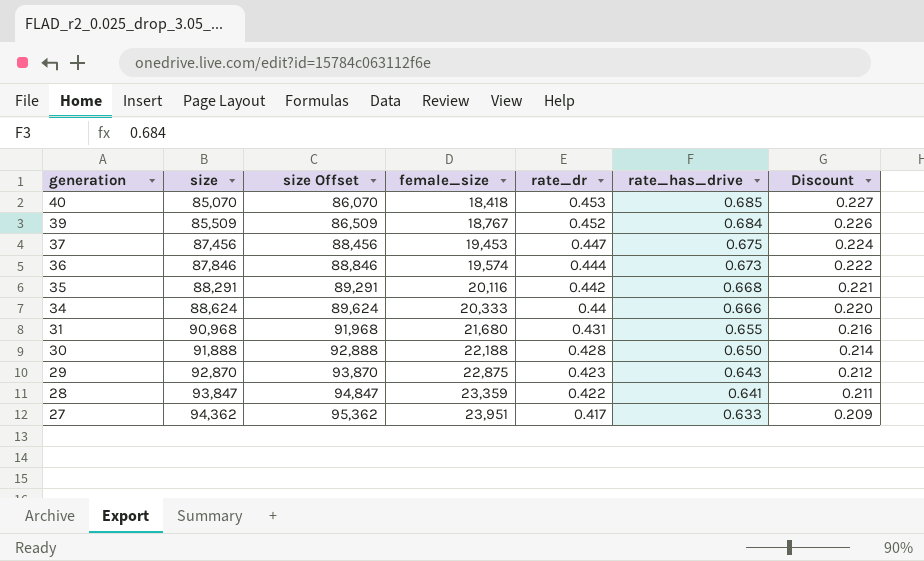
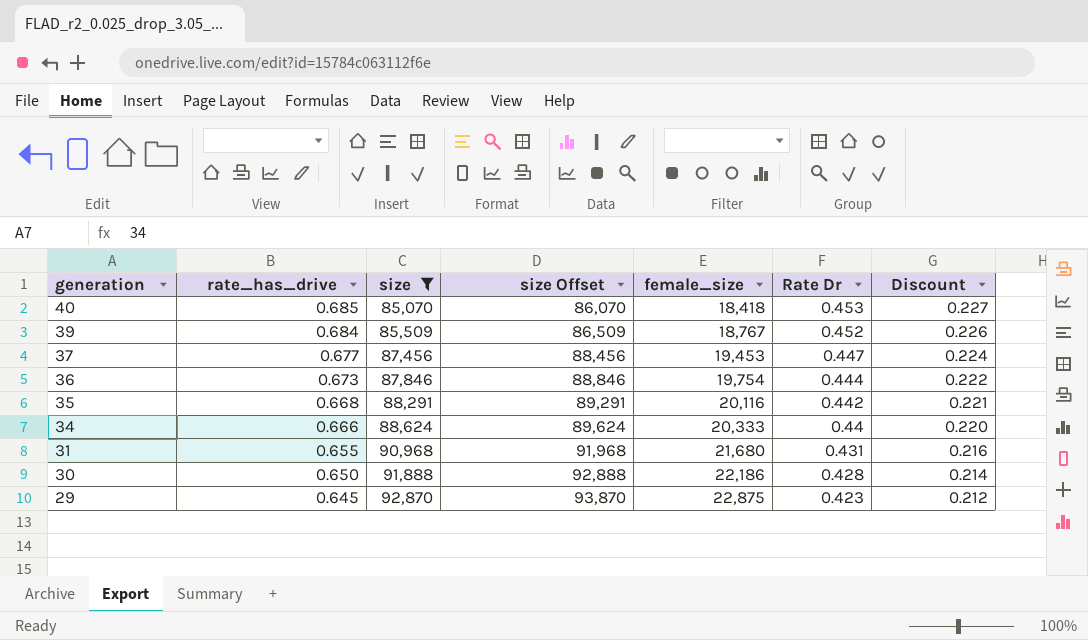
filter: none -> size <= 92,870
column rate_has_drive | position: 6 -> 2
column name: rate_dr -> Rate Dr
37 | rate_has_drive: 0.675 -> 0.677
36 | female_size: 19,574 -> 19,754
30 | female_size: 22,188 -> 22,186
29 | rate_has_drive: 0.643 -> 0.645

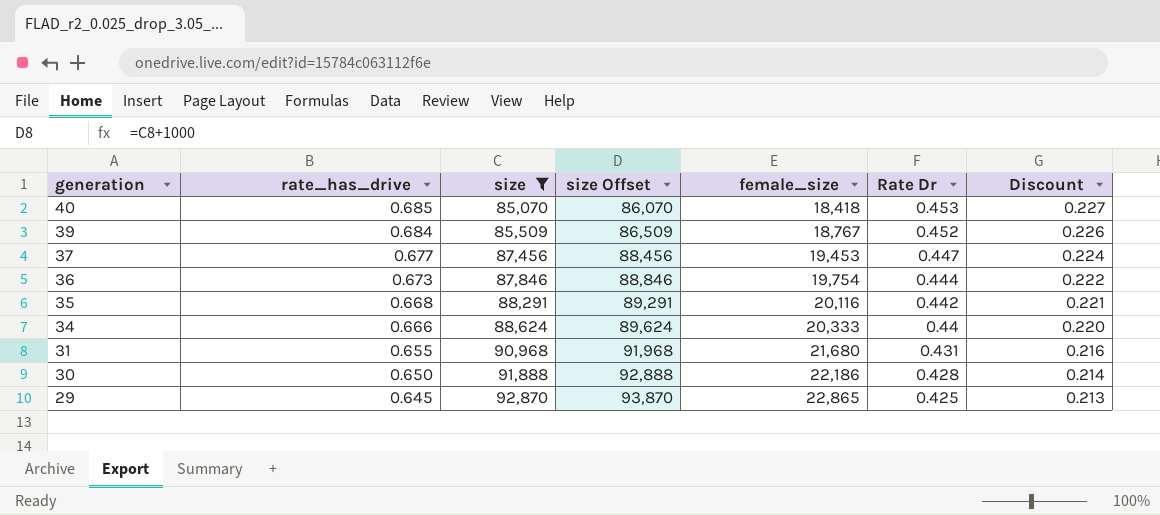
29 | female_size: 22,875 -> 22,865
29 | Rate Dr: 0.423 -> 0.425
29 | Discount: 0.212 -> 0.213

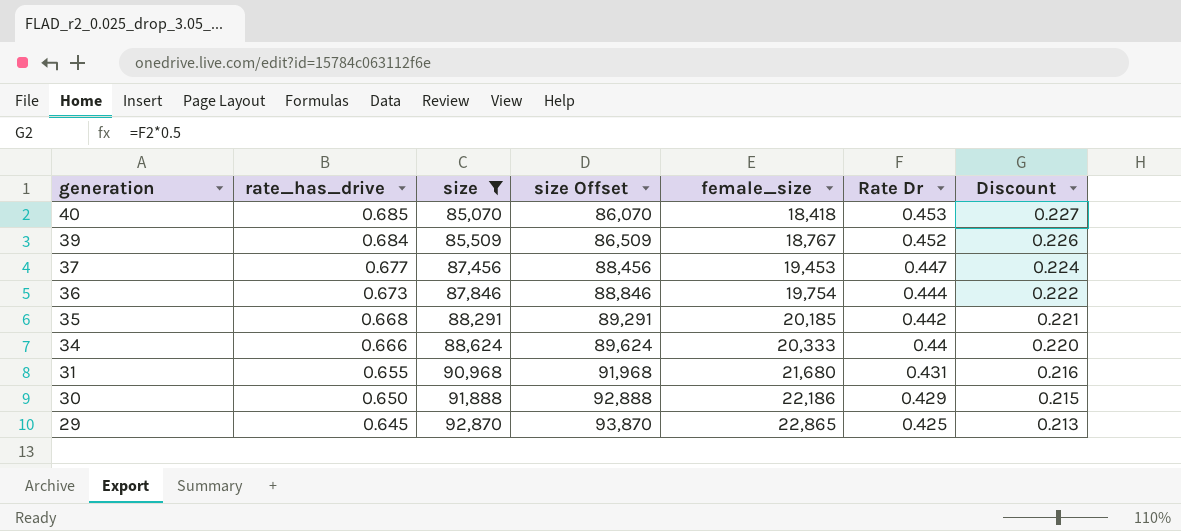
35 | female_size: 20,116 -> 20,185
30 | Rate Dr: 0.428 -> 0.429
30 | Discount: 0.214 -> 0.215

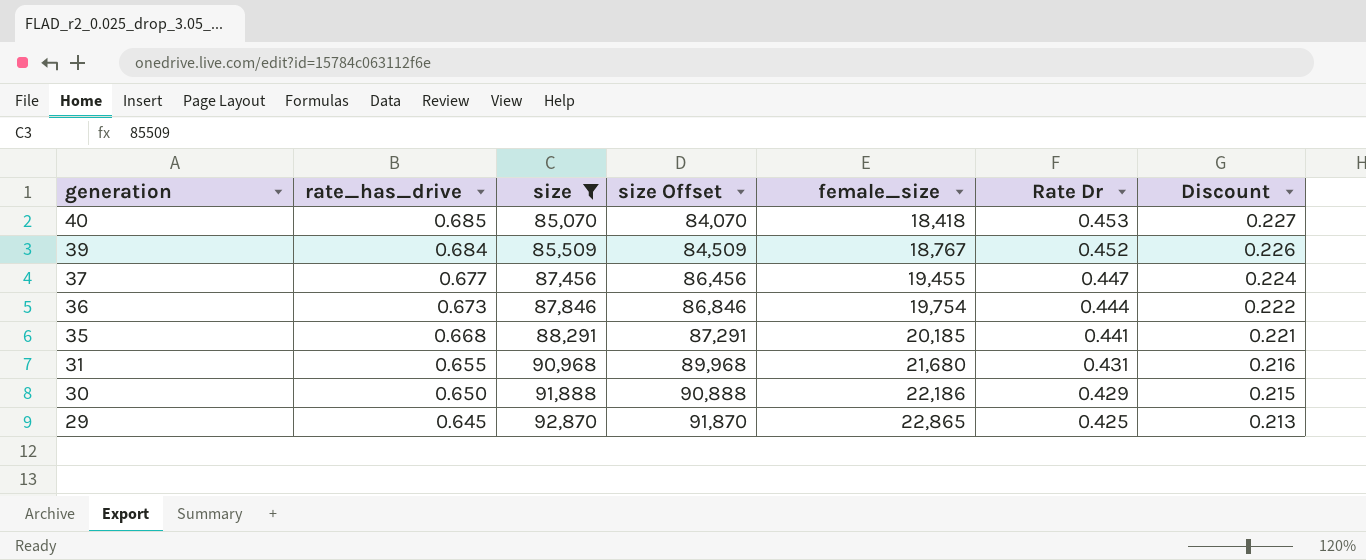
column size Offset | formula: [size] + 1000 -> [size] - 1000
row 34: 0.666 | 88,624 | 89,624 | 20,333 | 0.44 | 0.220 -> none
37 | female_size: 19,453 -> 19,455
35 | Rate Dr: 0.442 -> 0.441

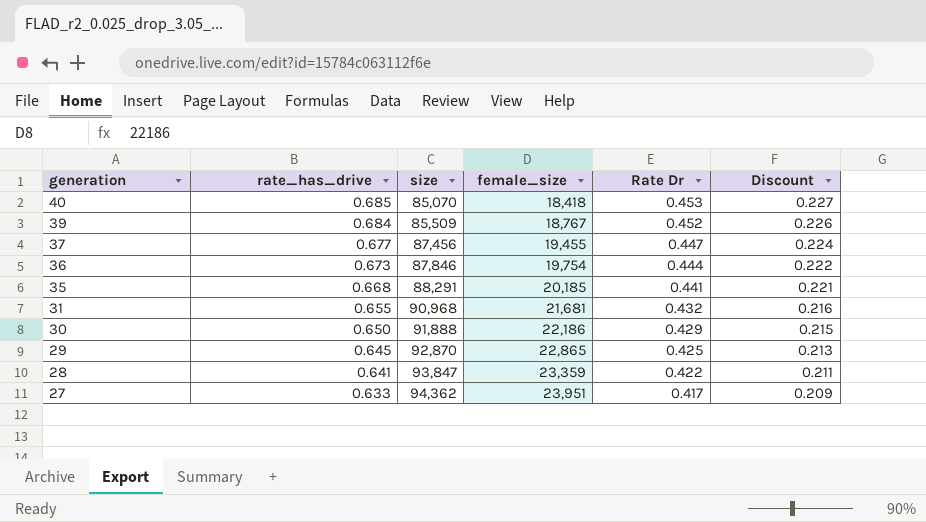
filter: size <= 92,870 -> none
column size Offset | formula: [size] - 1000 -> none
31 | female_size: 21,680 -> 21,681
31 | Rate Dr: 0.431 -> 0.432

